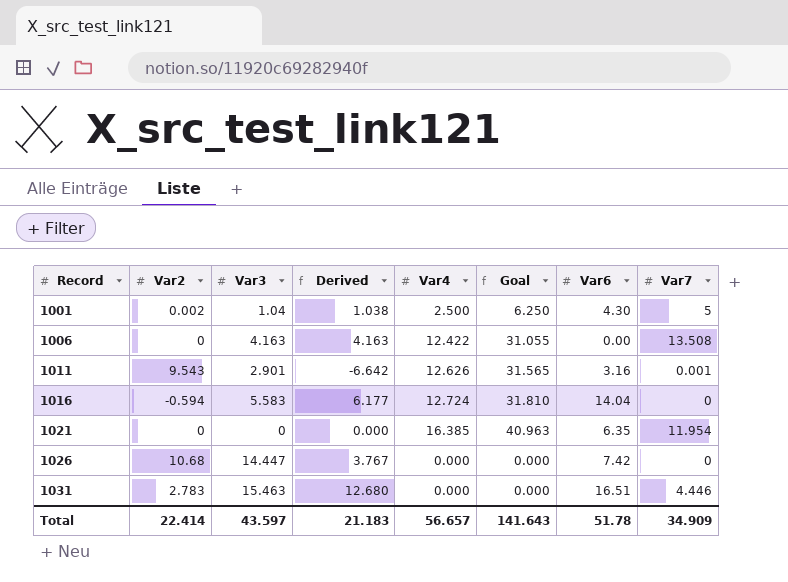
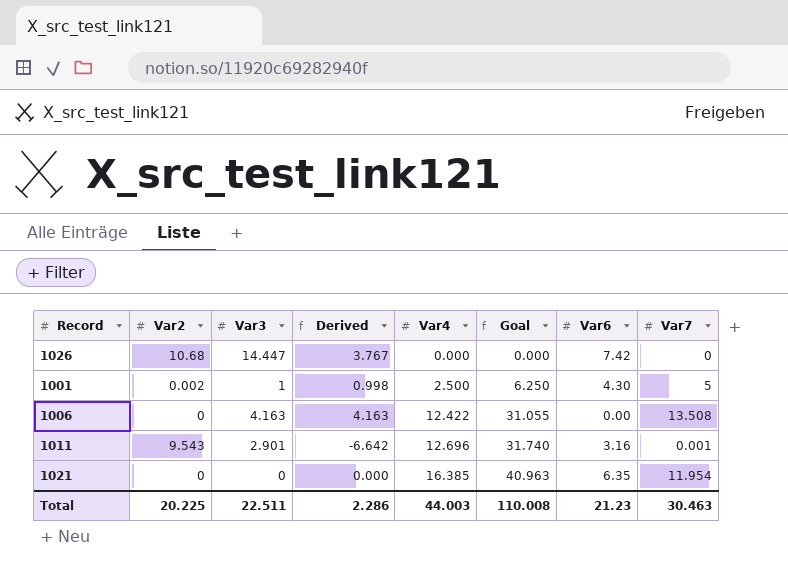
row order: Record ascending -> Var4 ascending
row 1016: -0.594 | 5.583 | 6.177 | 12.724 | 31.810 | 14.04 | 0 -> none
row 1031: 2.783 | 15.463 | 12.680 | 0.000 | 0.000 | 16.51 | 4.446 -> none
1001 | Var3: 1.04 -> 1
1001 | Derived: 1.038 -> 0.998
1011 | Var4: 12.626 -> 12.696
1011 | Goal: 31.565 -> 31.740
Total | Var2: 22.414 -> 20.225
Total | Var3: 43.597 -> 22.511
Total | Derived: 21.183 -> 2.286
Total | Var4: 56.657 -> 44.003
Total | Goal: 141.643 -> 110.008
Total | Var6: 51.78 -> 21.23
Total | Var7: 34.909 -> 30.463

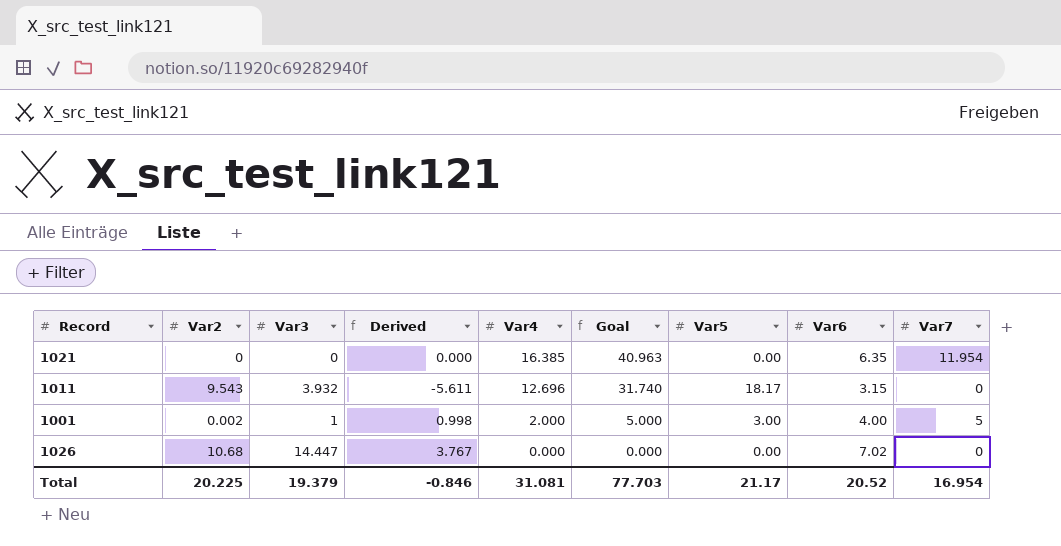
row order: Var4 ascending -> Var4 descending
column Var5 | position: none -> 7
row 1006: 0 | 4.163 | 4.163 | 12.422 | 31.055 | 0.00 | 13.508 -> none
1011 | Var3: 2.901 -> 3.932
1011 | Derived: -6.642 -> -5.611
1011 | Var6: 3.16 -> 3.15
1011 | Var7: 0.001 -> 0
1001 | Var4: 2.500 -> 2.000
1001 | Goal: 6.250 -> 5.000
1001 | Var6: 4.30 -> 4.00
1026 | Var6: 7.42 -> 7.02
Total | Var3: 22.511 -> 19.379
Total | Derived: 2.286 -> -0.846
Total | Var4: 44.003 -> 31.081
Total | Goal: 110.008 -> 77.703
Total | Var6: 21.23 -> 20.52
Total | Var7: 30.463 -> 16.954

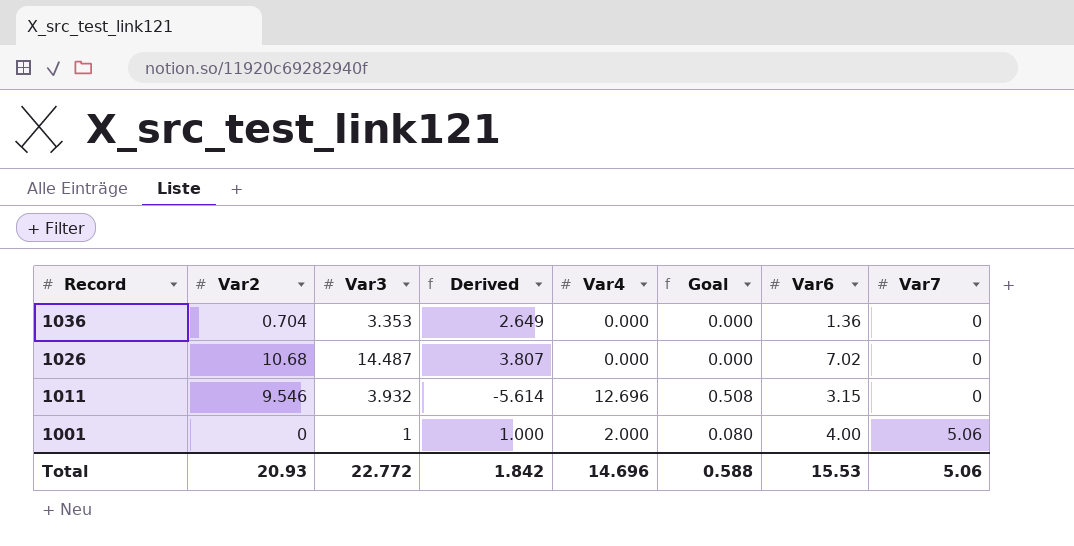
row order: Var4 descending -> Record descending
column Var5 | position: 7 -> none
column Goal | formula: [Var4] * 2.5 -> [Var4] * 0.04
row 1021: 0 | 0 | 0.000 | 16.385 | 40.963 | 0.00 | 6.35 | 11.954 -> none
row 1036: none -> 0.704 | 3.353 | 2.649 | 0.000 | 0.000 | 1.36 | 0
1026 | Var3: 14.447 -> 14.487
1026 | Derived: 3.767 -> 3.807
1011 | Var2: 9.543 -> 9.546
1011 | Derived: -5.611 -> -5.614
1001 | Var2: 0.002 -> 0
1001 | Derived: 0.998 -> 1.000
1001 | Var7: 5 -> 5.06
Total | Var2: 20.225 -> 20.93
Total | Var3: 19.379 -> 22.772
Total | Derived: -0.846 -> 1.842
Total | Var4: 31.081 -> 14.696
Total | Goal: 77.703 -> 0.588
Total | Var6: 20.52 -> 15.53
Total | Var7: 16.954 -> 5.06

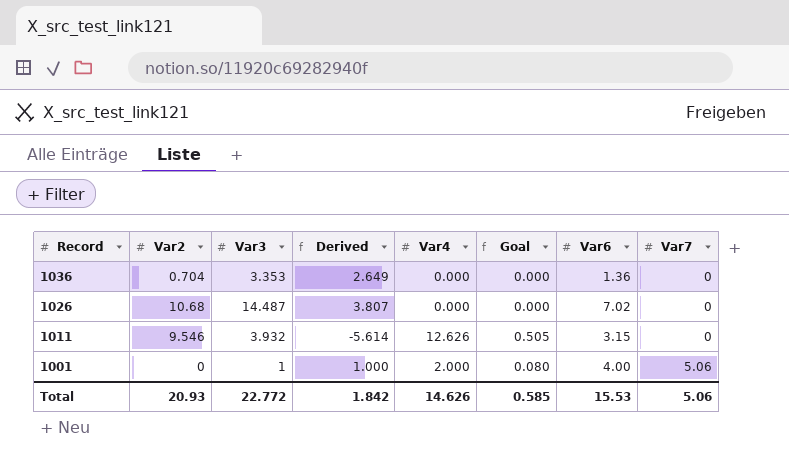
1011 | Var4: 12.696 -> 12.626
1011 | Goal: 0.508 -> 0.505
Total | Var4: 14.696 -> 14.626
Total | Goal: 0.588 -> 0.585

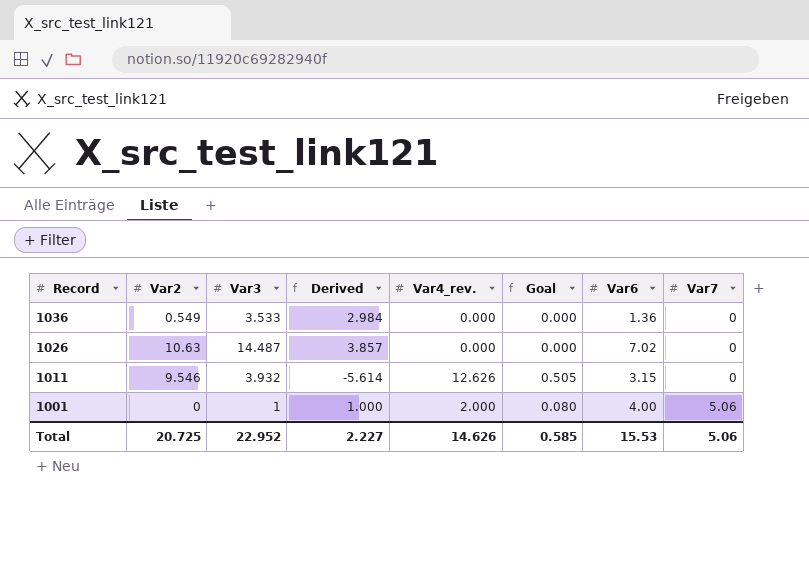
column name: Var4 -> Var4_rev.
1036 | Var2: 0.704 -> 0.549
1036 | Var3: 3.353 -> 3.533
1036 | Derived: 2.649 -> 2.984
1026 | Var2: 10.68 -> 10.63
1026 | Derived: 3.807 -> 3.857
Total | Var2: 20.93 -> 20.725
Total | Var3: 22.772 -> 22.952
Total | Derived: 1.842 -> 2.227

